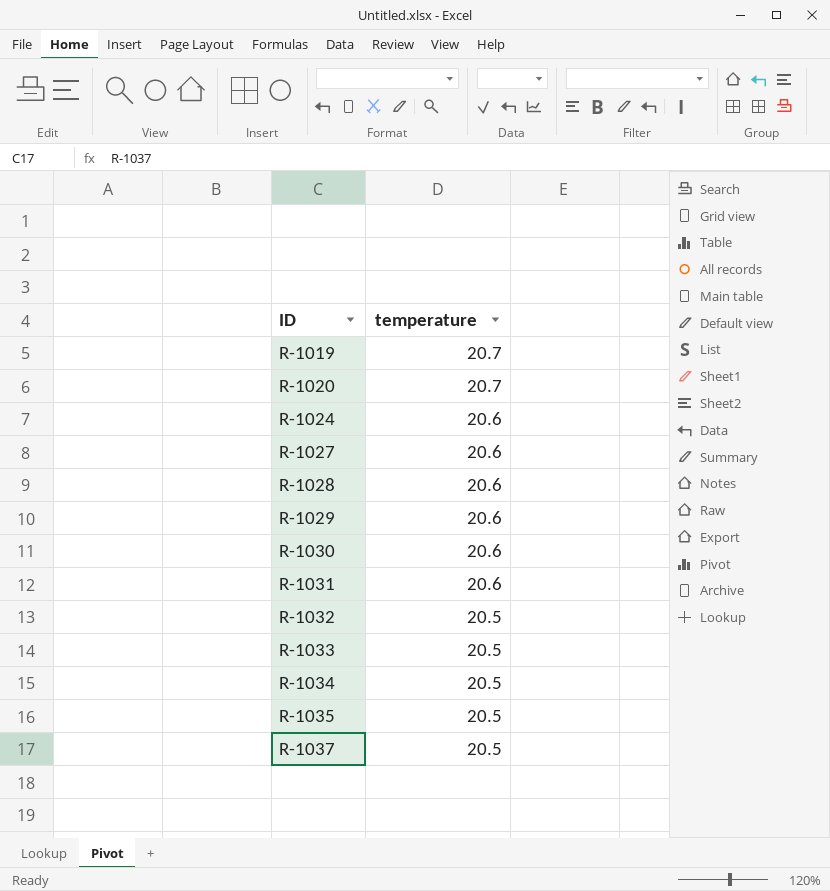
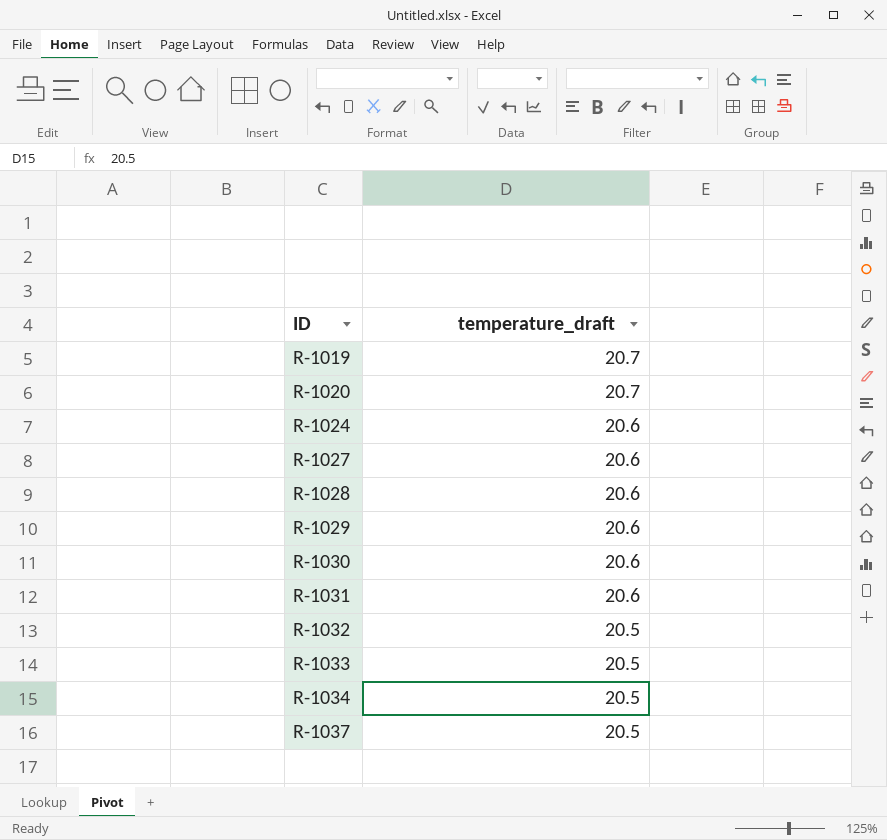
column name: temperature -> temperature_draft
row R-1035: 20.5 -> none

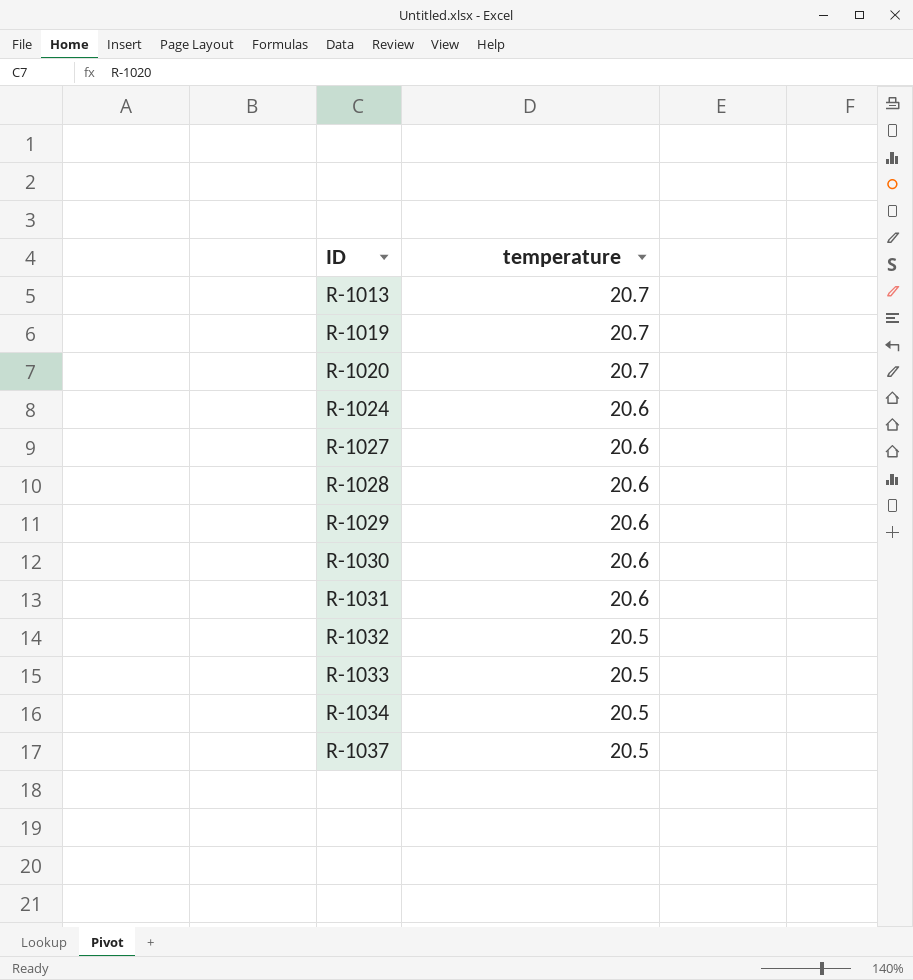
column name: temperature_draft -> temperature
row R-1013: none -> 20.7

